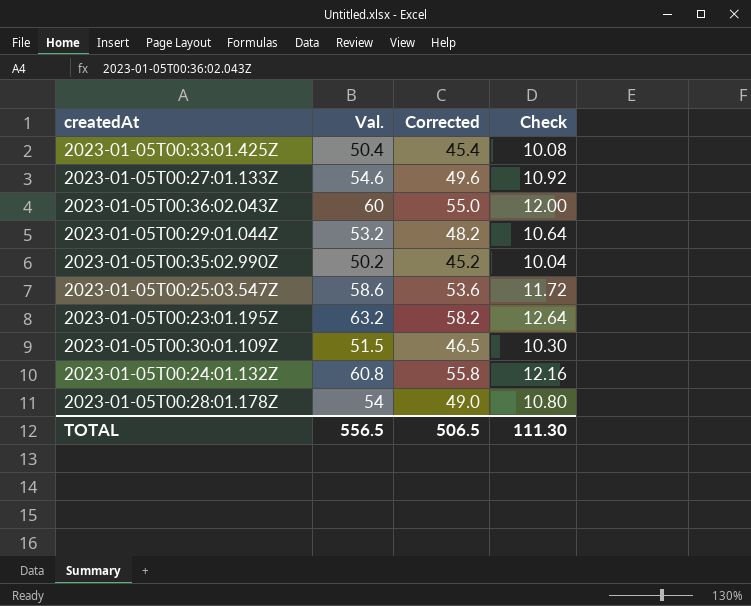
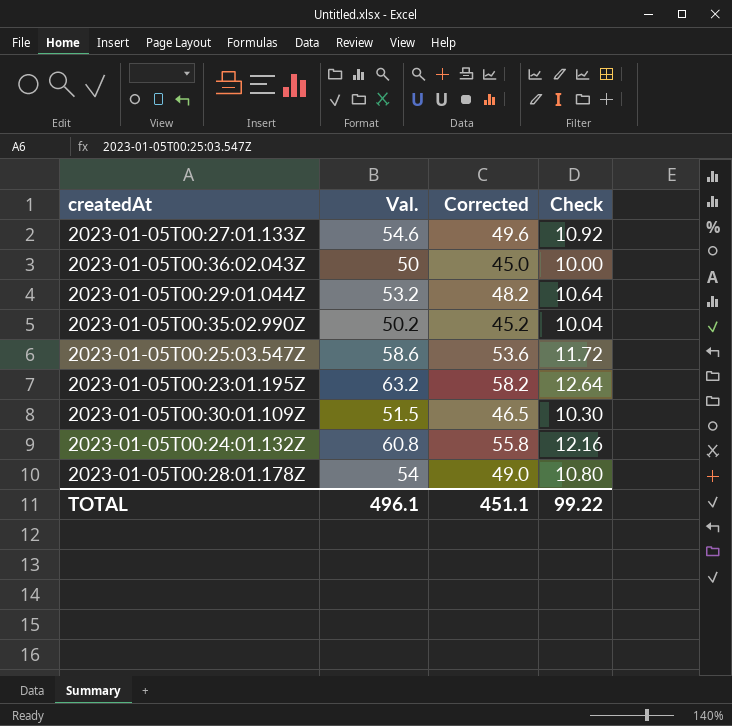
row 2023-01-05T00:33:01.425Z: 50.4 | 45.4 | 10.08 -> none
2023-01-05T00:36:02.043Z | Val.: 60 -> 50
2023-01-05T00:36:02.043Z | Corrected: 55.0 -> 45.0
2023-01-05T00:36:02.043Z | Check: 12.00 -> 10.00
TOTAL | Val.: 556.5 -> 496.1
TOTAL | Corrected: 506.5 -> 451.1
TOTAL | Check: 111.30 -> 99.22

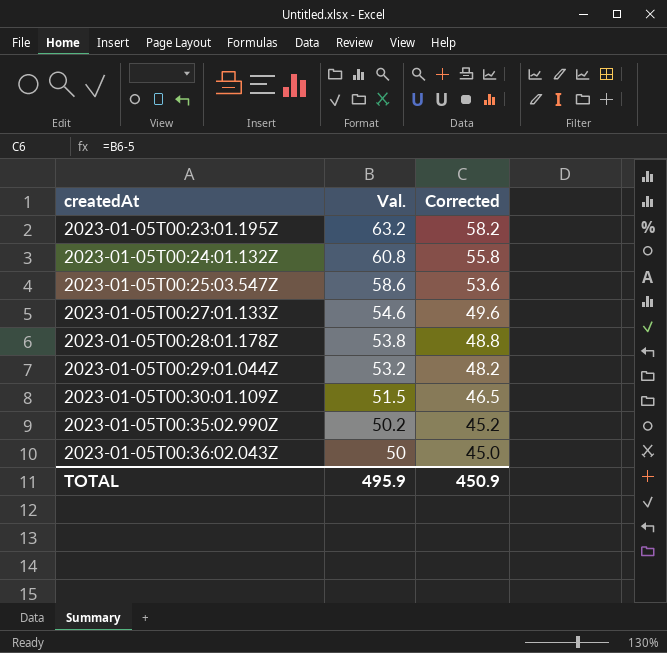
row order: none -> createdAt ascending
column Check | formula: [Val.] * 0.2 -> none
2023-01-05T00:28:01.178Z | Val.: 54 -> 53.8
2023-01-05T00:28:01.178Z | Corrected: 49.0 -> 48.8
TOTAL | Val.: 496.1 -> 495.9
TOTAL | Corrected: 451.1 -> 450.9

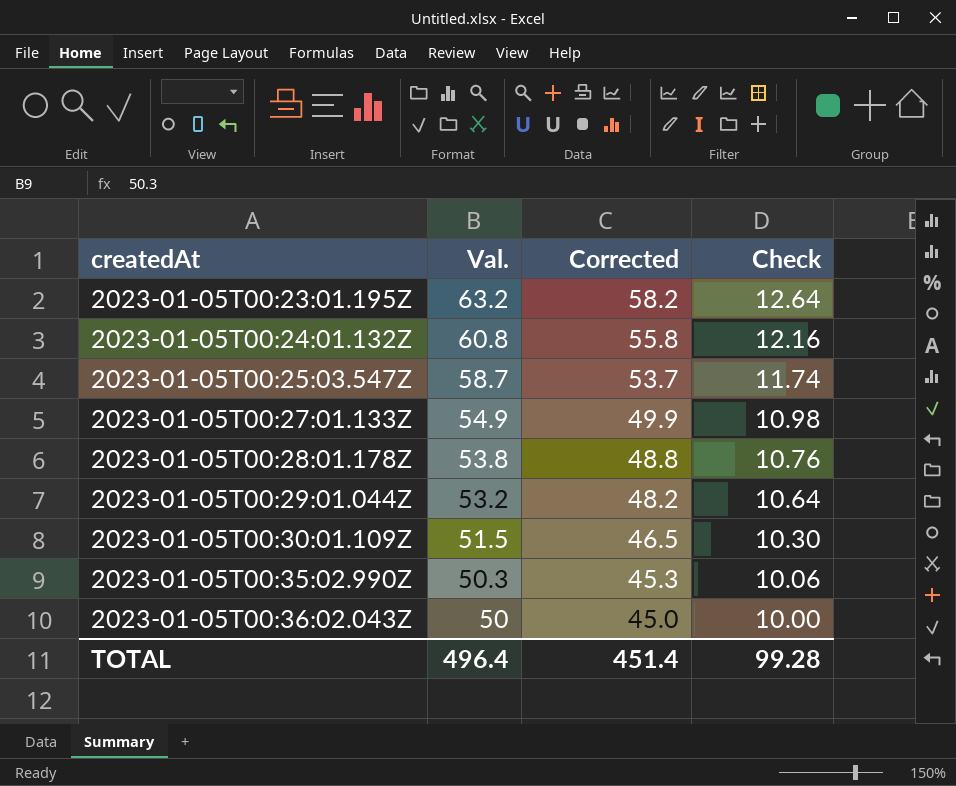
column Check | formula: none -> [Val.] * 0.2
2023-01-05T00:25:03.547Z | Val.: 58.6 -> 58.7
2023-01-05T00:25:03.547Z | Corrected: 53.6 -> 53.7
2023-01-05T00:27:01.133Z | Val.: 54.6 -> 54.9
2023-01-05T00:27:01.133Z | Corrected: 49.6 -> 49.9
2023-01-05T00:35:02.990Z | Val.: 50.2 -> 50.3
2023-01-05T00:35:02.990Z | Corrected: 45.2 -> 45.3
TOTAL | Val.: 495.9 -> 496.4
TOTAL | Corrected: 450.9 -> 451.4

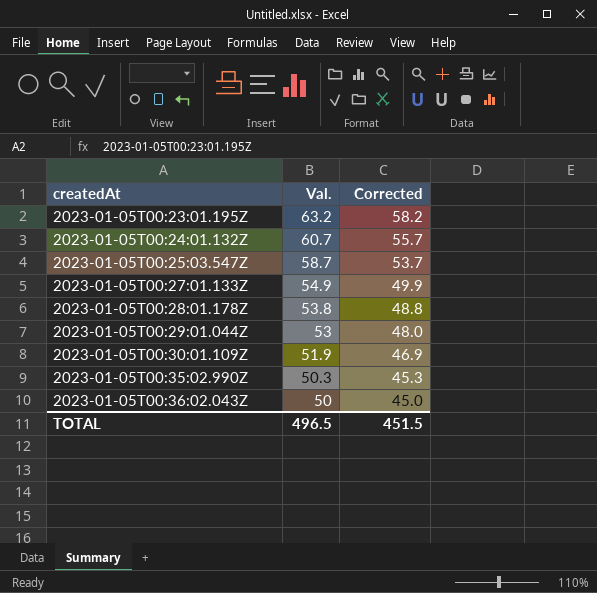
column Check | formula: [Val.] * 0.2 -> none
2023-01-05T00:24:01.132Z | Val.: 60.8 -> 60.7
2023-01-05T00:24:01.132Z | Corrected: 55.8 -> 55.7
2023-01-05T00:29:01.044Z | Val.: 53.2 -> 53
2023-01-05T00:29:01.044Z | Corrected: 48.2 -> 48.0
2023-01-05T00:30:01.109Z | Val.: 51.5 -> 51.9
2023-01-05T00:30:01.109Z | Corrected: 46.5 -> 46.9
TOTAL | Val.: 496.4 -> 496.5
TOTAL | Corrected: 451.4 -> 451.5

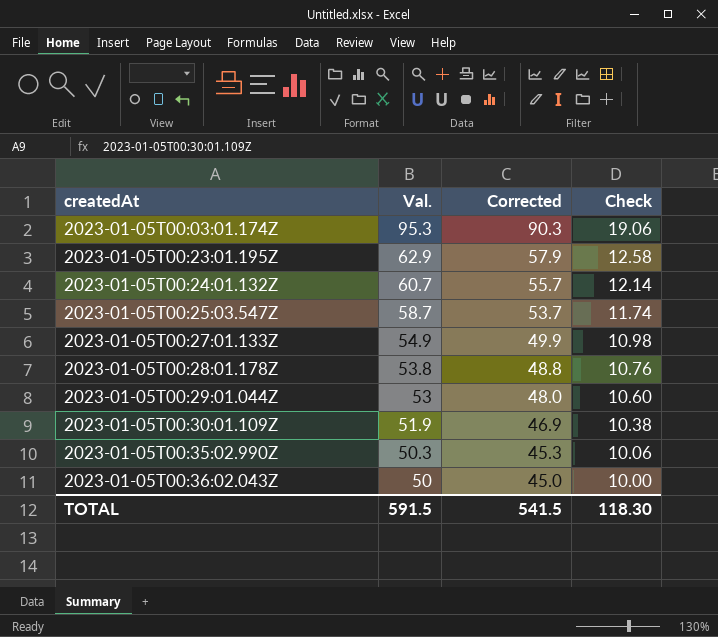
column Check | formula: none -> [Val.] * 0.2
row 2023-01-05T00:03:01.174Z: none -> 95.3 | 90.3 | 19.06
2023-01-05T00:23:01.195Z | Val.: 63.2 -> 62.9
2023-01-05T00:23:01.195Z | Corrected: 58.2 -> 57.9
TOTAL | Val.: 496.5 -> 591.5
TOTAL | Corrected: 451.5 -> 541.5

